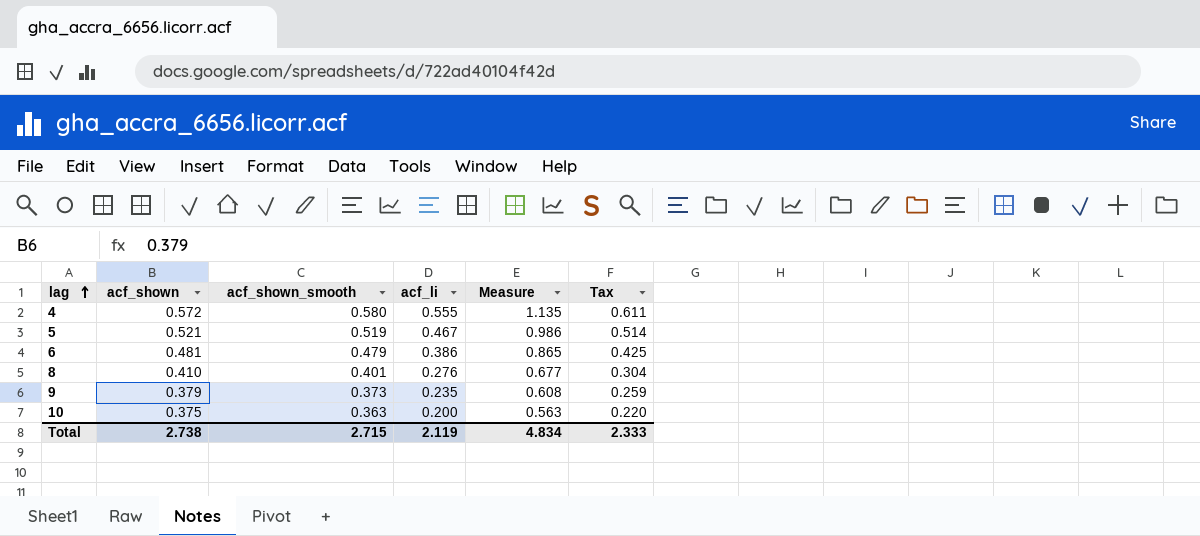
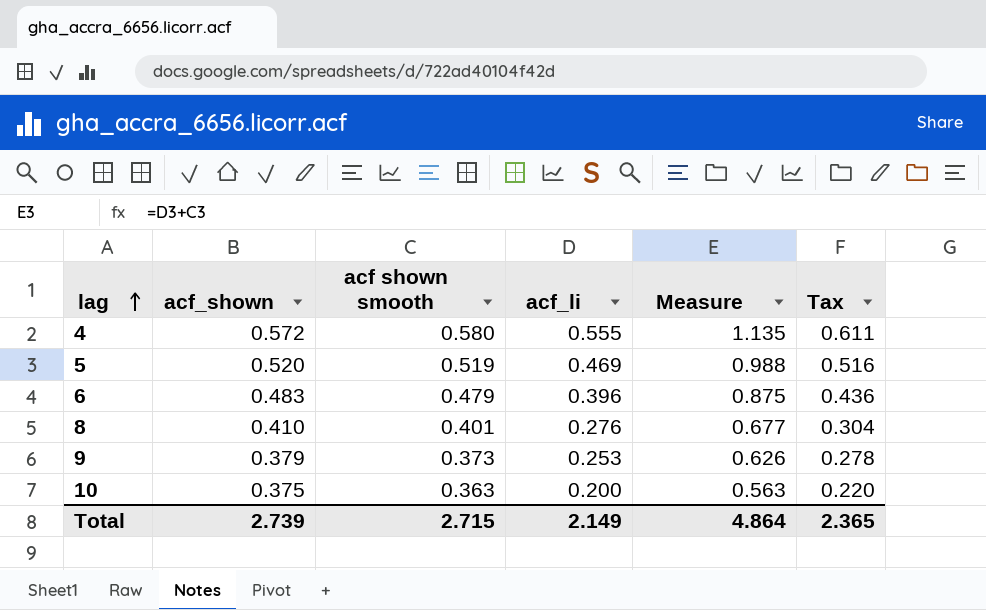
column name: acf_shown_smooth -> acf shown smooth
5 | acf_shown: 0.521 -> 0.520
5 | acf_li: 0.467 -> 0.469
5 | Measure: 0.986 -> 0.988
5 | Tax: 0.514 -> 0.516
6 | acf_shown: 0.481 -> 0.483
6 | acf_li: 0.386 -> 0.396
6 | Measure: 0.865 -> 0.875
6 | Tax: 0.425 -> 0.436
9 | acf_li: 0.235 -> 0.253
9 | Measure: 0.608 -> 0.626
9 | Tax: 0.259 -> 0.278
Total | acf_shown: 2.738 -> 2.739
Total | acf_li: 2.119 -> 2.149
Total | Measure: 4.834 -> 4.864
Total | Tax: 2.333 -> 2.365

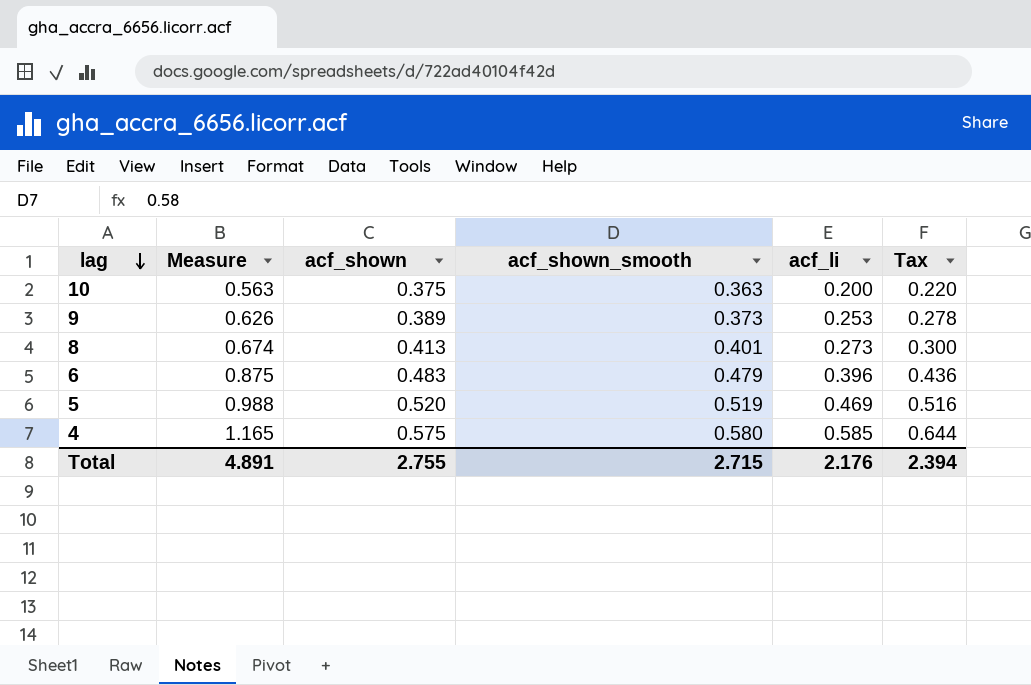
row order: lag ascending -> lag descending
column Measure | position: 5 -> 2
column name: acf shown smooth -> acf_shown_smooth
9 | acf_shown: 0.379 -> 0.389
8 | Measure: 0.677 -> 0.674
8 | acf_shown: 0.410 -> 0.413
8 | acf_li: 0.276 -> 0.273
8 | Tax: 0.304 -> 0.300
4 | Measure: 1.135 -> 1.165
4 | acf_shown: 0.572 -> 0.575
4 | acf_li: 0.555 -> 0.585
4 | Tax: 0.611 -> 0.644
Total | Measure: 4.864 -> 4.891
Total | acf_shown: 2.739 -> 2.755
Total | acf_li: 2.149 -> 2.176
Total | Tax: 2.365 -> 2.394

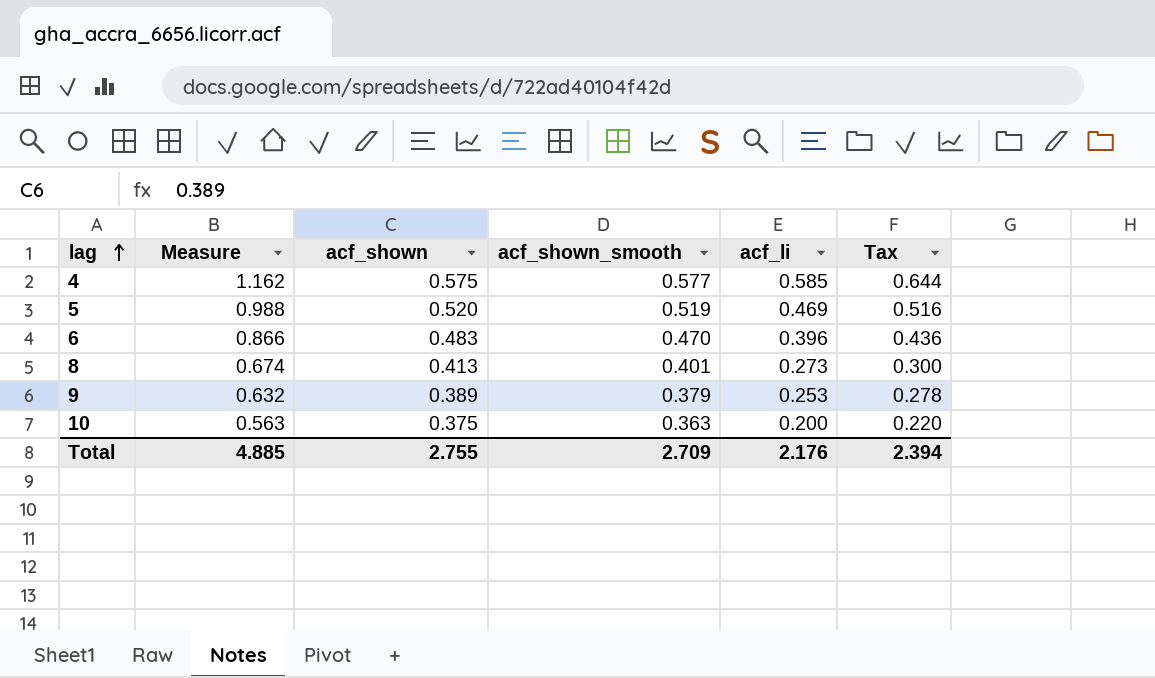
row order: lag descending -> lag ascending
4 | Measure: 1.165 -> 1.162
4 | acf_shown_smooth: 0.580 -> 0.577
6 | Measure: 0.875 -> 0.866
6 | acf_shown_smooth: 0.479 -> 0.470
9 | Measure: 0.626 -> 0.632
9 | acf_shown_smooth: 0.373 -> 0.379
Total | Measure: 4.891 -> 4.885
Total | acf_shown_smooth: 2.715 -> 2.709

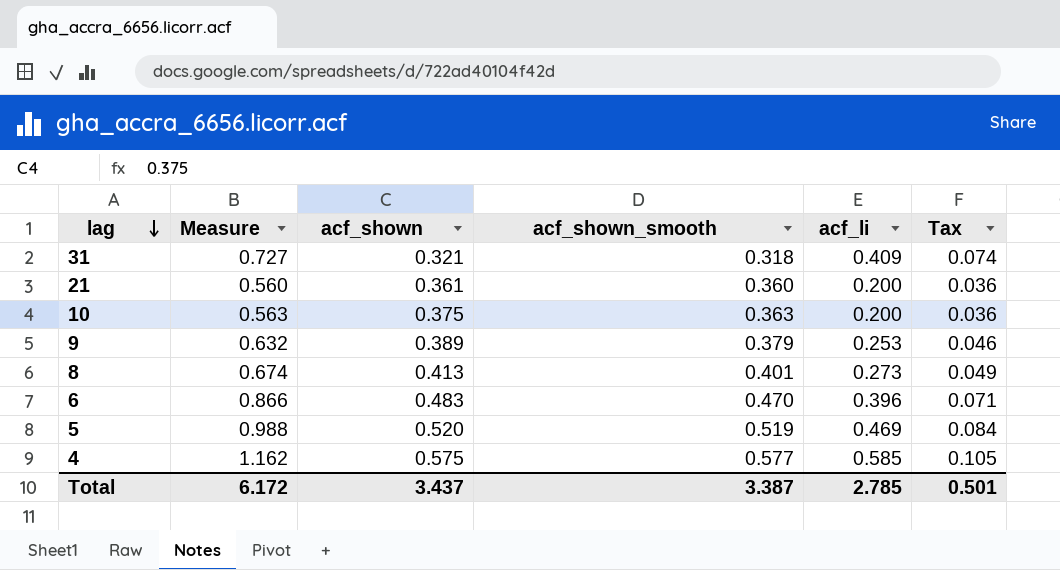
row order: lag ascending -> lag descending
column Tax | formula: [acf_li] * 1.1 -> [acf_li] * 0.18
row 31: none -> 0.727 | 0.321 | 0.318 | 0.409 | 0.074
row 21: none -> 0.560 | 0.361 | 0.360 | 0.200 | 0.036
Total | Measure: 4.885 -> 6.172
Total | acf_shown: 2.755 -> 3.437
Total | acf_shown_smooth: 2.709 -> 3.387
Total | acf_li: 2.176 -> 2.785
Total | Tax: 2.394 -> 0.501

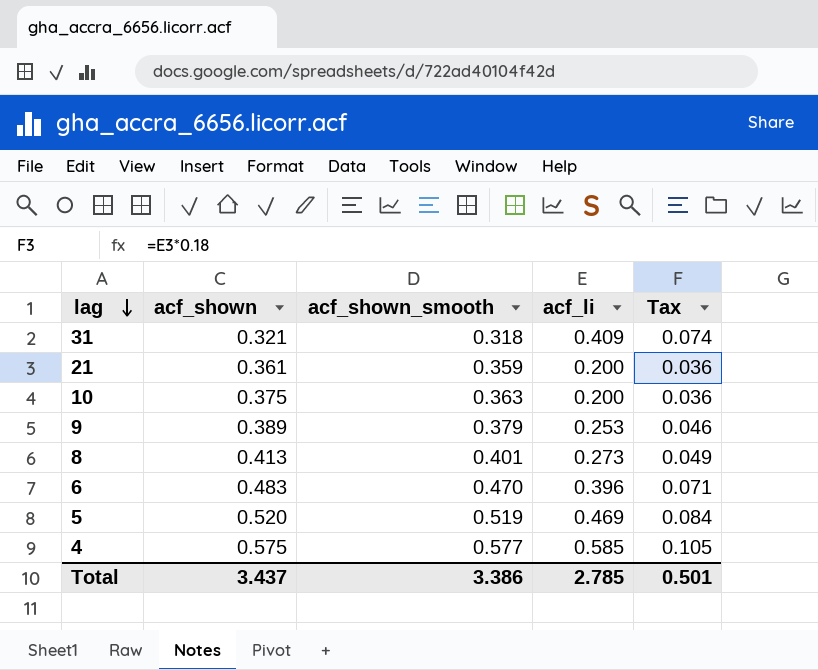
column Measure | formula: [acf_shown_smooth] + [acf_li] -> none
21 | acf_shown_smooth: 0.360 -> 0.359
Total | acf_shown_smooth: 3.387 -> 3.386

